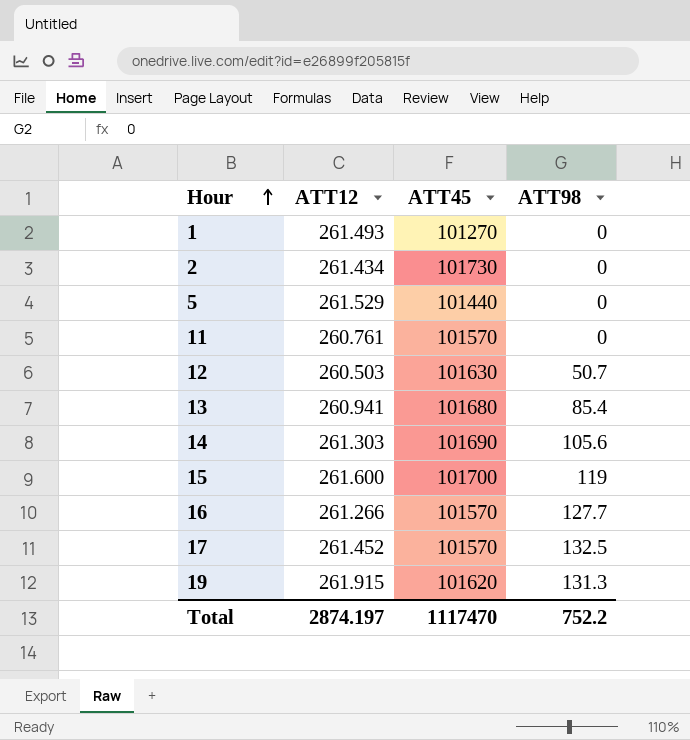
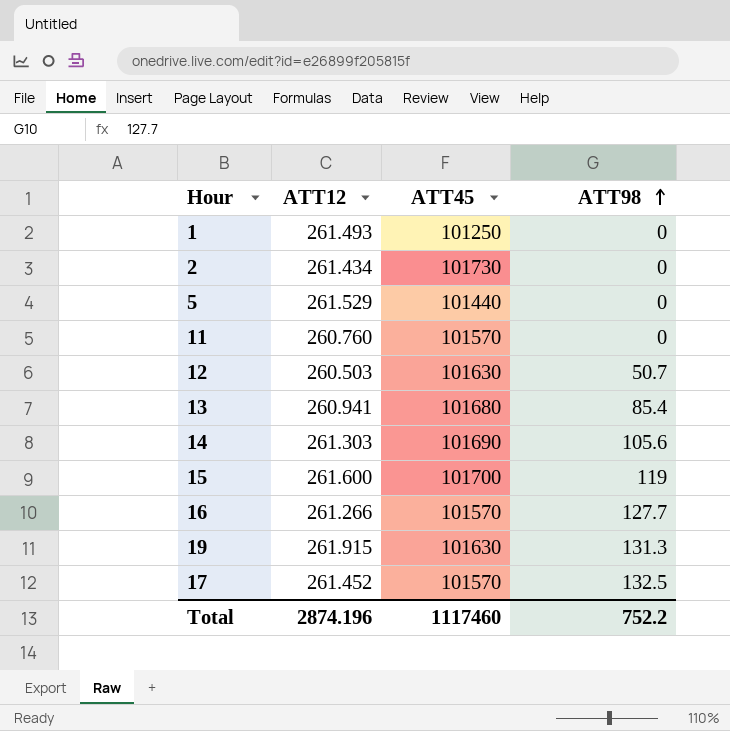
row order: Hour ascending -> ATT98 ascending
1 | ATT45: 101270 -> 101250
11 | ATT12: 260.761 -> 260.760
19 | ATT45: 101620 -> 101630
Total | ATT12: 2874.197 -> 2874.196
Total | ATT45: 1117470 -> 1117460

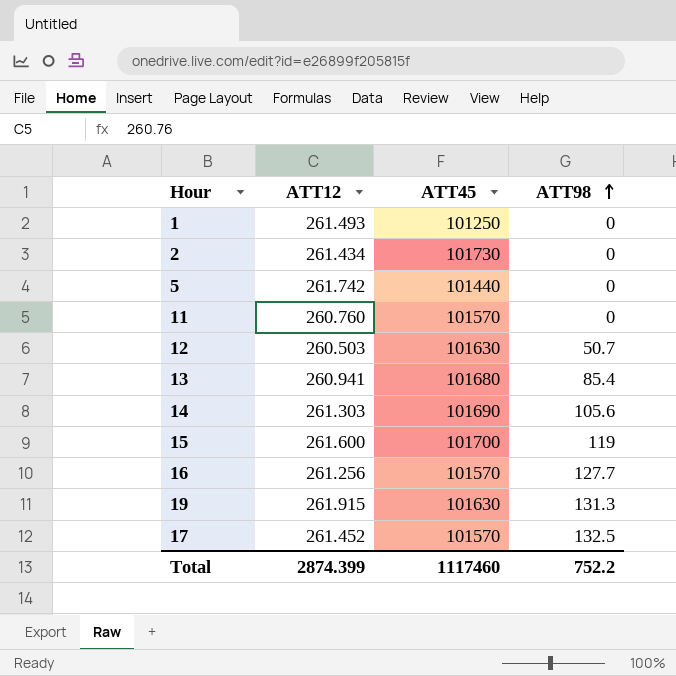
5 | ATT12: 261.529 -> 261.742
16 | ATT12: 261.266 -> 261.256
Total | ATT12: 2874.196 -> 2874.399

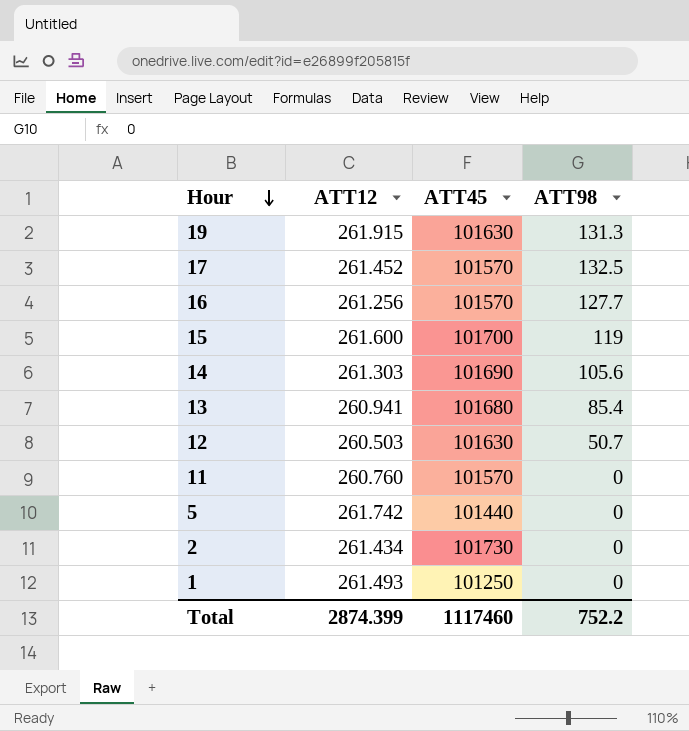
row order: ATT98 ascending -> Hour descending

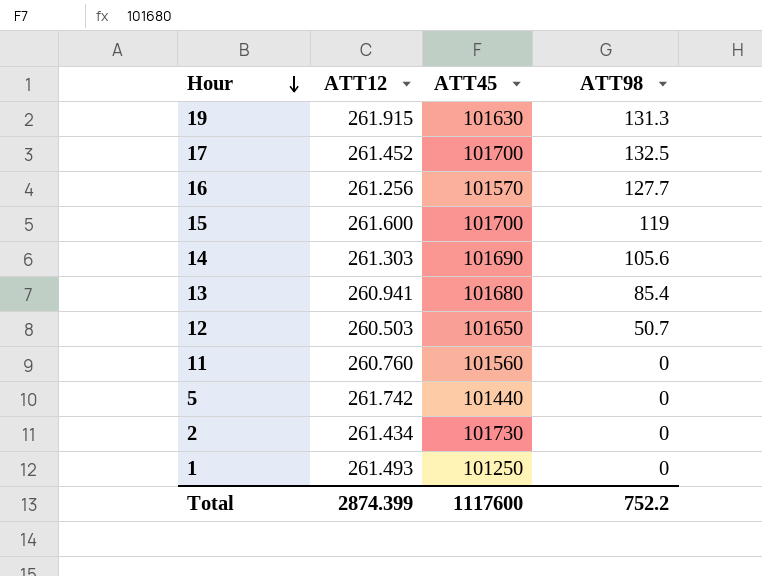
17 | ATT45: 101570 -> 101700
12 | ATT45: 101630 -> 101650
11 | ATT45: 101570 -> 101560
Total | ATT45: 1117460 -> 1117600

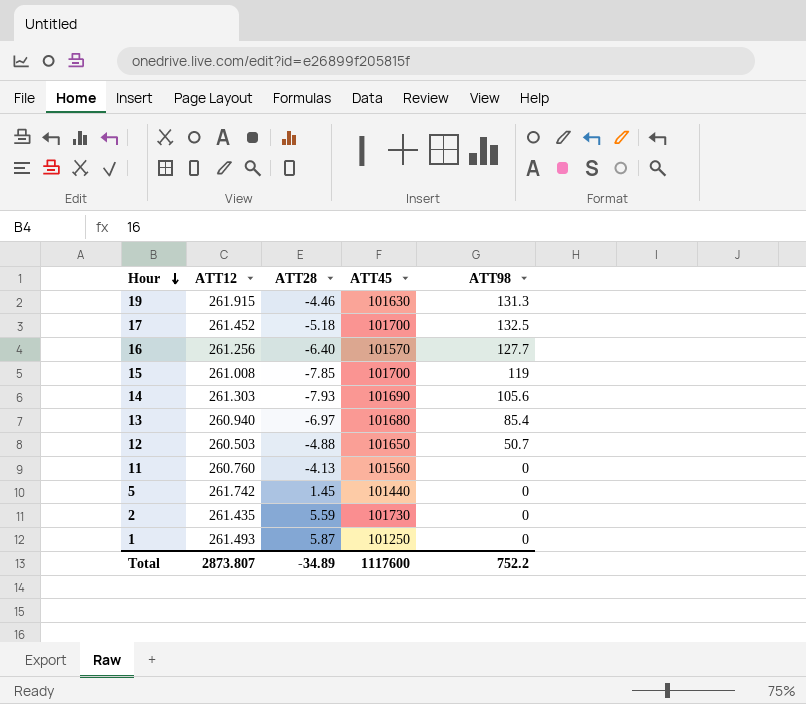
column ATT28 | position: none -> 3
15 | ATT12: 261.600 -> 261.008
13 | ATT12: 260.941 -> 260.940
2 | ATT12: 261.434 -> 261.435
Total | ATT12: 2874.399 -> 2873.807

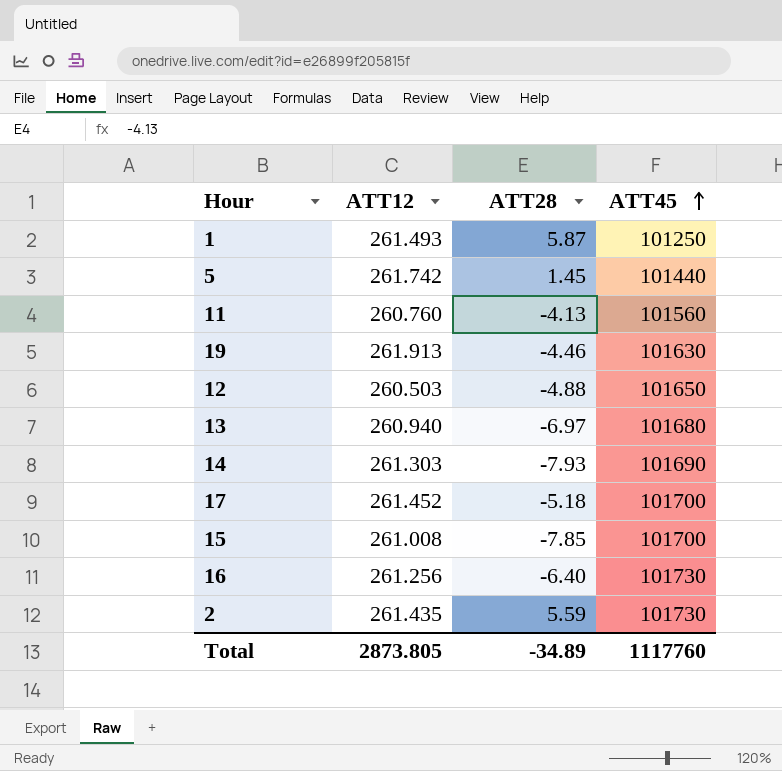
row order: Hour descending -> ATT45 ascending
column ATT98 | position: 5 -> none
19 | ATT12: 261.915 -> 261.913
16 | ATT45: 101570 -> 101730
Total | ATT12: 2873.807 -> 2873.805
Total | ATT45: 1117600 -> 1117760

